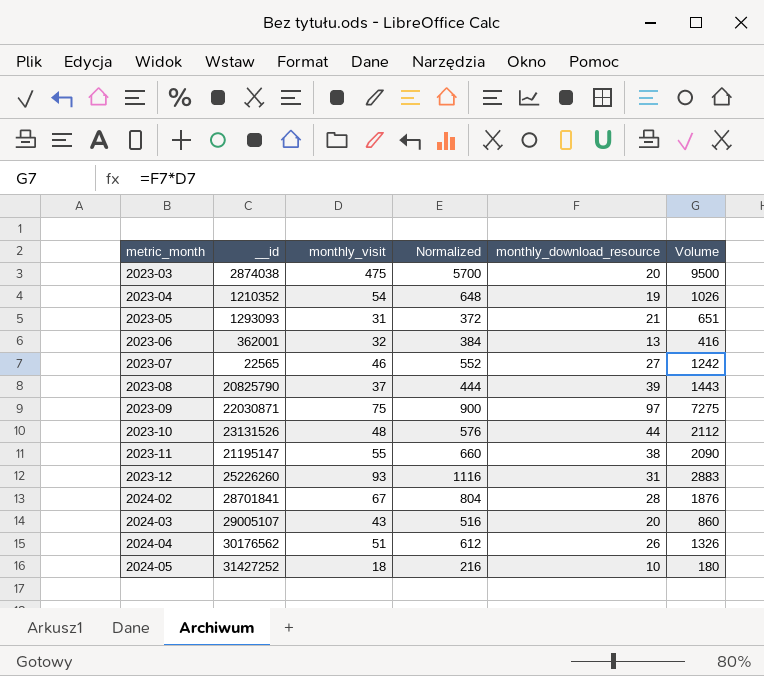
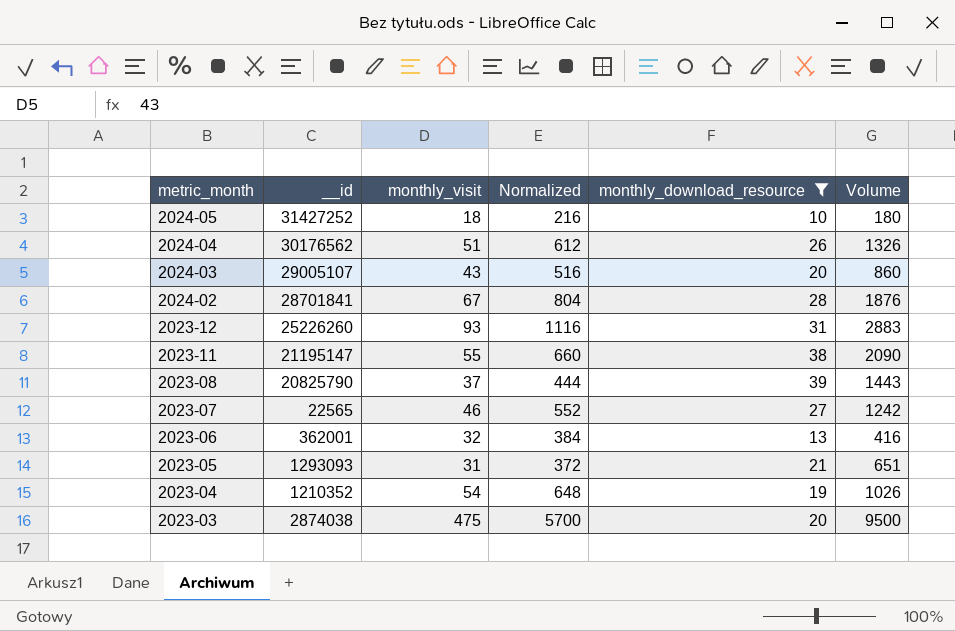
filter: none -> monthly_download_resource <= 39
row order: metric_month ascending -> metric_month descending

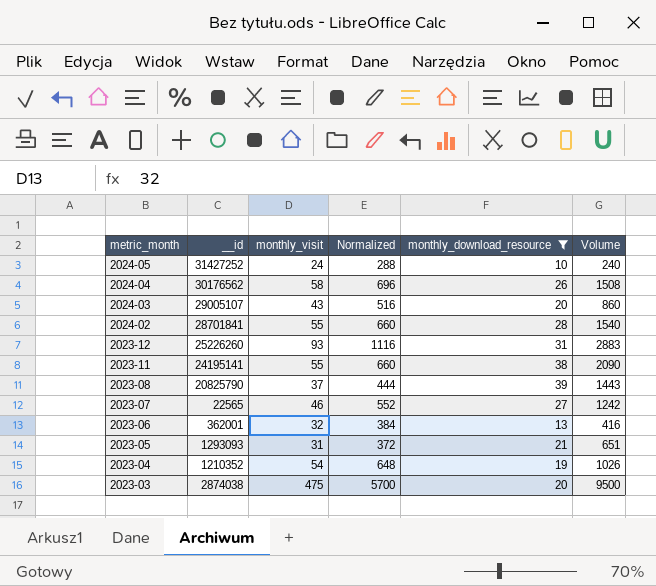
2024-05 | monthly_visit: 18 -> 24
2024-05 | Normalized: 216 -> 288
2024-05 | Volume: 180 -> 240
2024-04 | monthly_visit: 51 -> 58
2024-04 | Normalized: 612 -> 696
2024-04 | Volume: 1326 -> 1508
2024-02 | monthly_visit: 67 -> 55
2024-02 | Normalized: 804 -> 660
2024-02 | Volume: 1876 -> 1540
2023-11 | __id: 21195147 -> 24195141

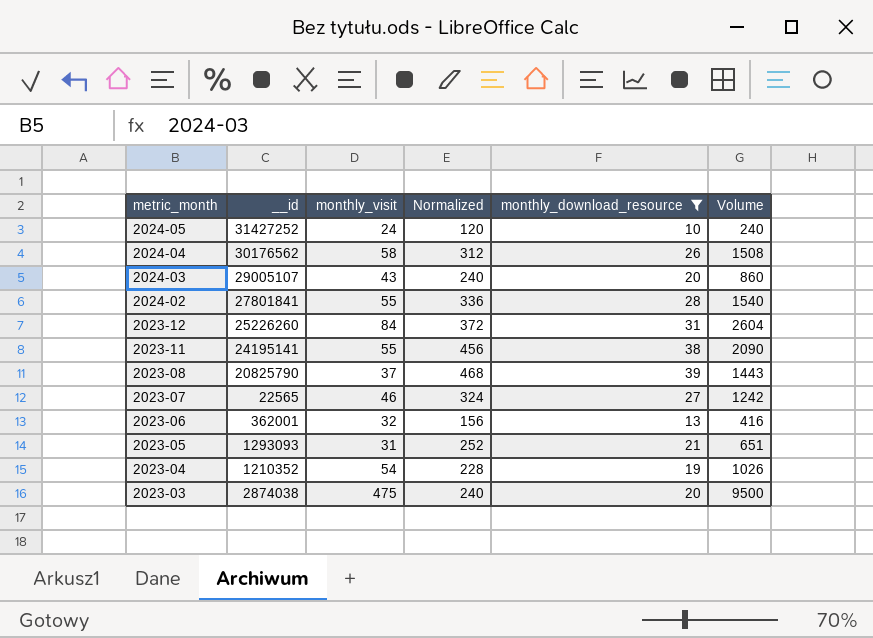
column Normalized | formula: [monthly_visit] * 12 -> [monthly_download_resource] * 12
2024-02 | __id: 28701841 -> 27801841
2023-12 | monthly_visit: 93 -> 84
2023-12 | Volume: 2883 -> 2604

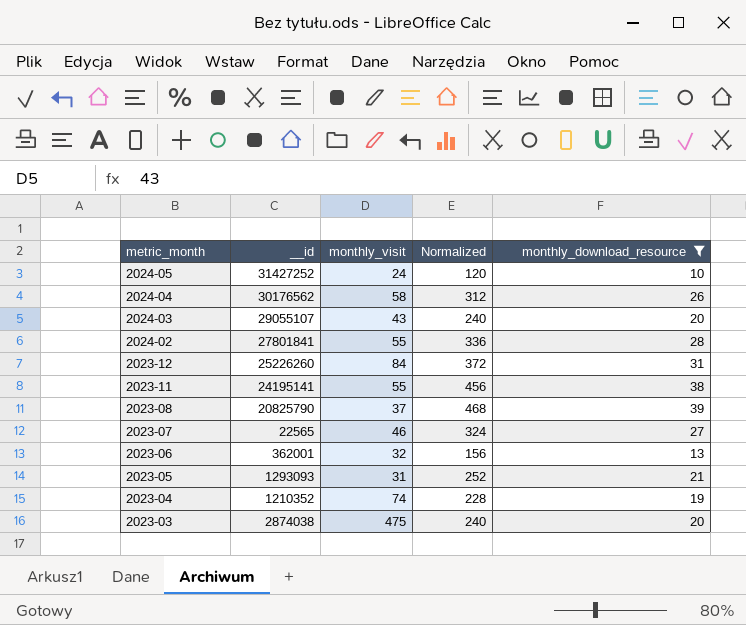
column Volume | formula: [monthly_visit] * [monthly_download_resource] -> none
2024-03 | __id: 29005107 -> 29055107
2023-04 | monthly_visit: 54 -> 74

